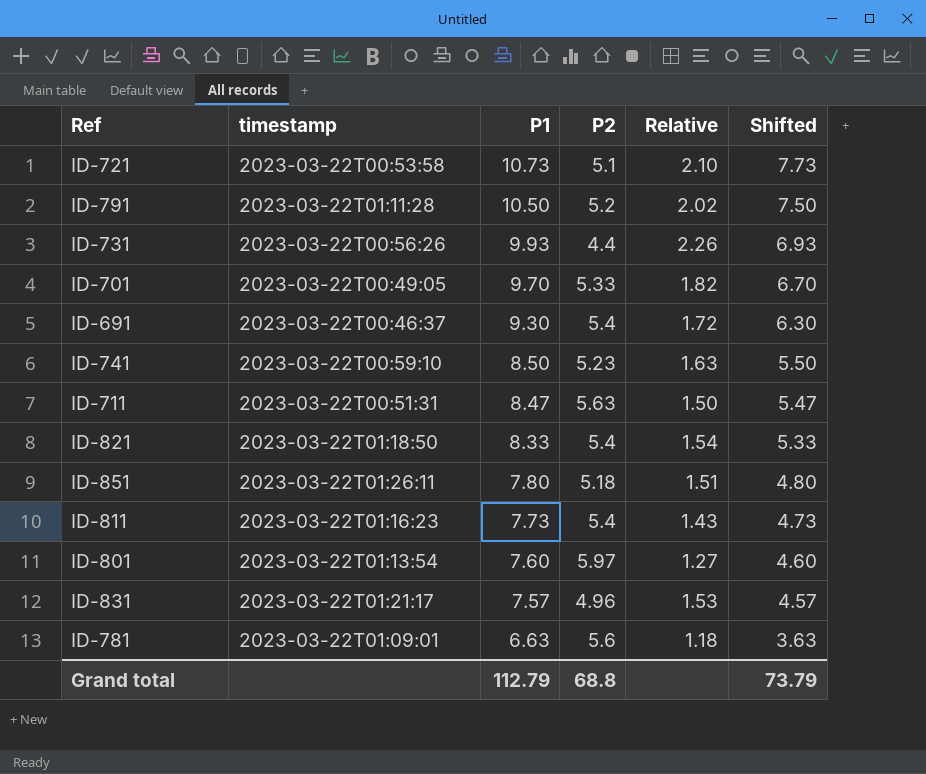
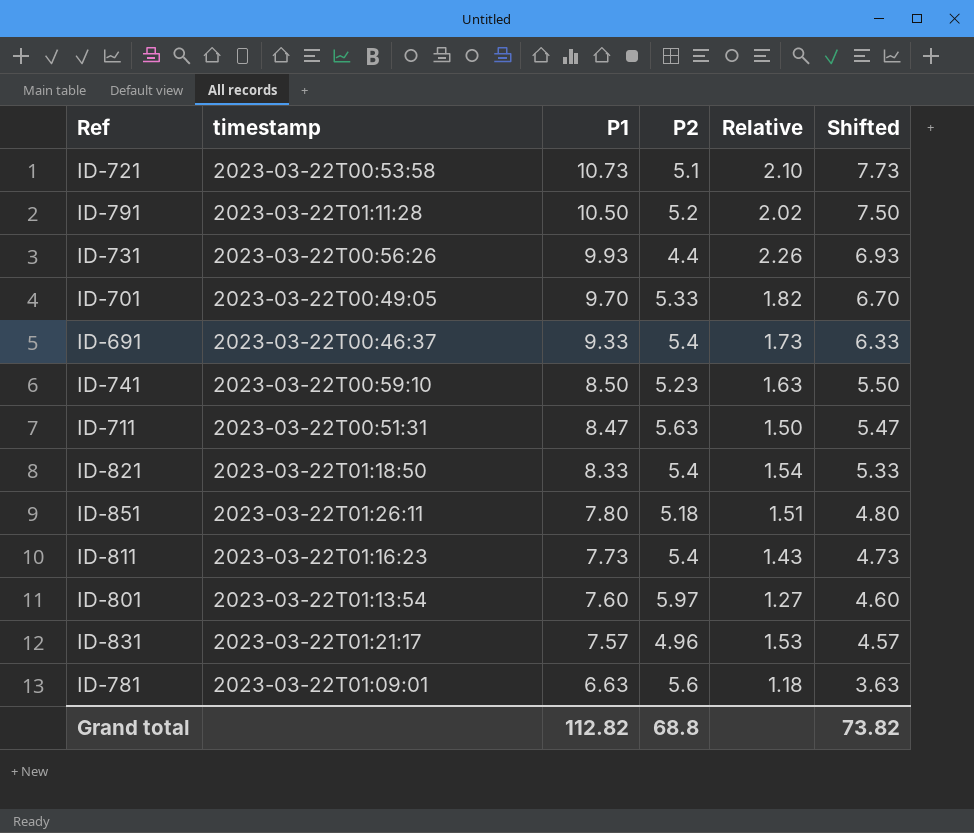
ID-691 | P1: 9.30 -> 9.33
ID-691 | Relative: 1.72 -> 1.73
ID-691 | Shifted: 6.30 -> 6.33
Grand total | P1: 112.79 -> 112.82
Grand total | Shifted: 73.79 -> 73.82

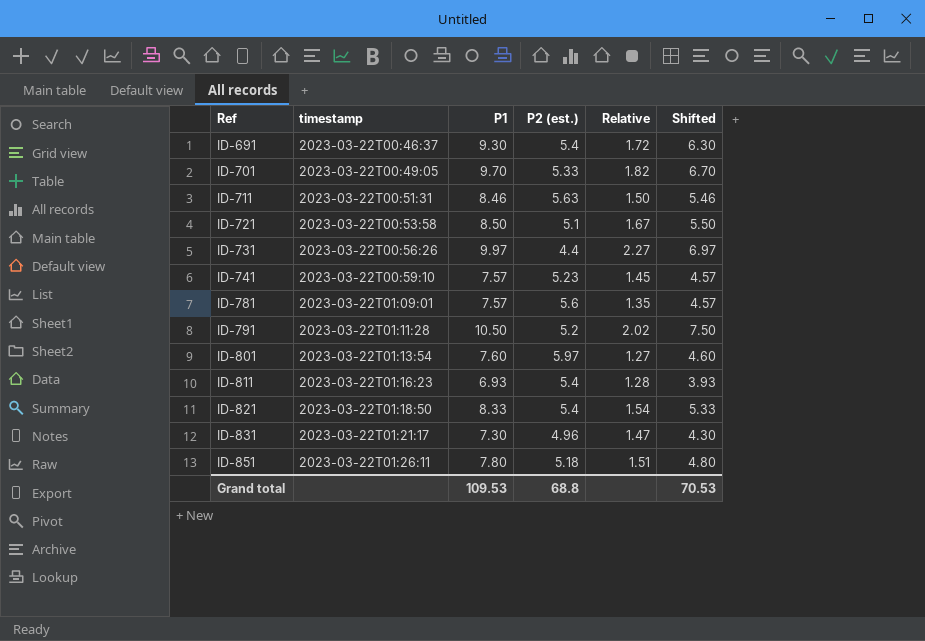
row order: P1 descending -> Ref ascending
column name: P2 -> P2 (est.)
ID-691 | P1: 9.33 -> 9.30
ID-691 | Relative: 1.73 -> 1.72
ID-691 | Shifted: 6.33 -> 6.30
ID-711 | P1: 8.47 -> 8.46
ID-711 | Shifted: 5.47 -> 5.46
ID-721 | P1: 10.73 -> 8.50
ID-721 | Relative: 2.10 -> 1.67
ID-721 | Shifted: 7.73 -> 5.50
ID-731 | P1: 9.93 -> 9.97
ID-731 | Relative: 2.26 -> 2.27
ID-731 | Shifted: 6.93 -> 6.97
ID-741 | P1: 8.50 -> 7.57
ID-741 | Relative: 1.63 -> 1.45
ID-741 | Shifted: 5.50 -> 4.57
ID-781 | P1: 6.63 -> 7.57
ID-781 | Relative: 1.18 -> 1.35
ID-781 | Shifted: 3.63 -> 4.57
ID-811 | P1: 7.73 -> 6.93
ID-811 | Relative: 1.43 -> 1.28
ID-811 | Shifted: 4.73 -> 3.93
ID-831 | P1: 7.57 -> 7.30
ID-831 | Relative: 1.53 -> 1.47
ID-831 | Shifted: 4.57 -> 4.30
Grand total | P1: 112.82 -> 109.53
Grand total | Shifted: 73.82 -> 70.53

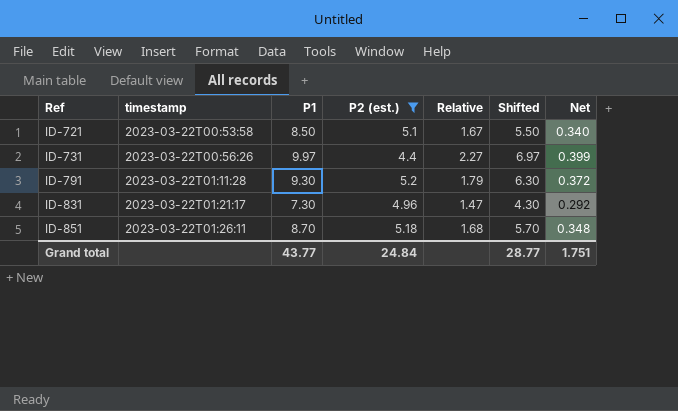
filter: none -> P2 (est.) <= 5.2
column Net | formula: none -> [P1] * 0.04
ID-791 | P1: 10.50 -> 9.30
ID-791 | Relative: 2.02 -> 1.79
ID-791 | Shifted: 7.50 -> 6.30
ID-851 | P1: 7.80 -> 8.70
ID-851 | Relative: 1.51 -> 1.68
ID-851 | Shifted: 4.80 -> 5.70
Grand total | P1: 109.53 -> 43.77
Grand total | P2 (est.): 68.8 -> 24.84
Grand total | Shifted: 70.53 -> 28.77

